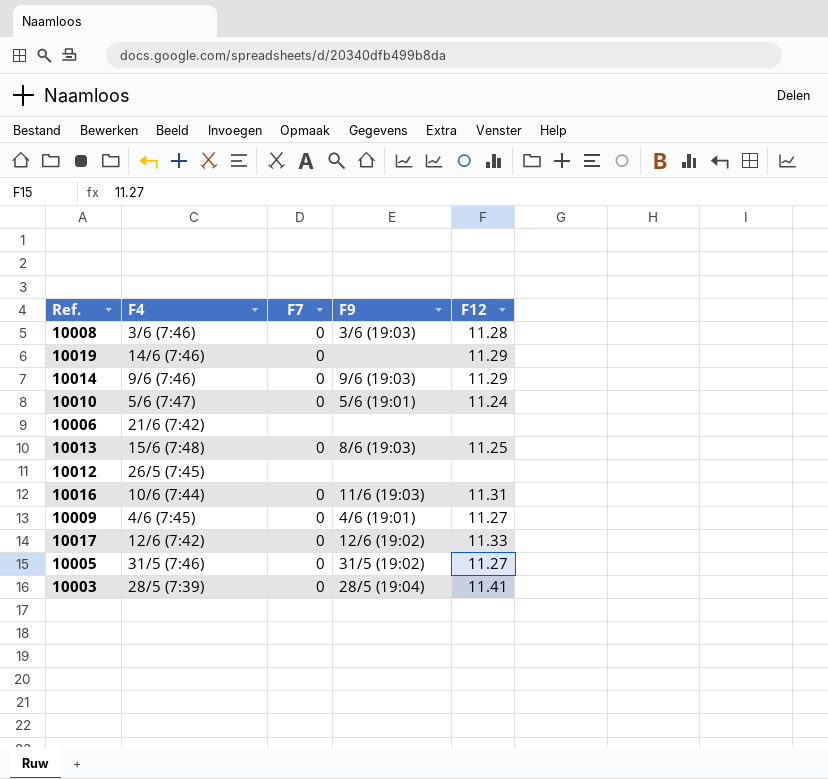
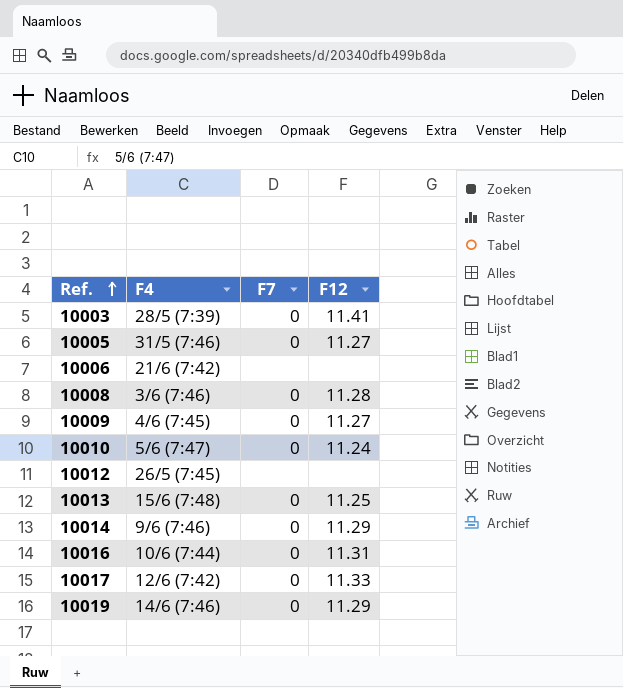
row order: none -> Ref. ascending
column F9 | position: 4 -> none

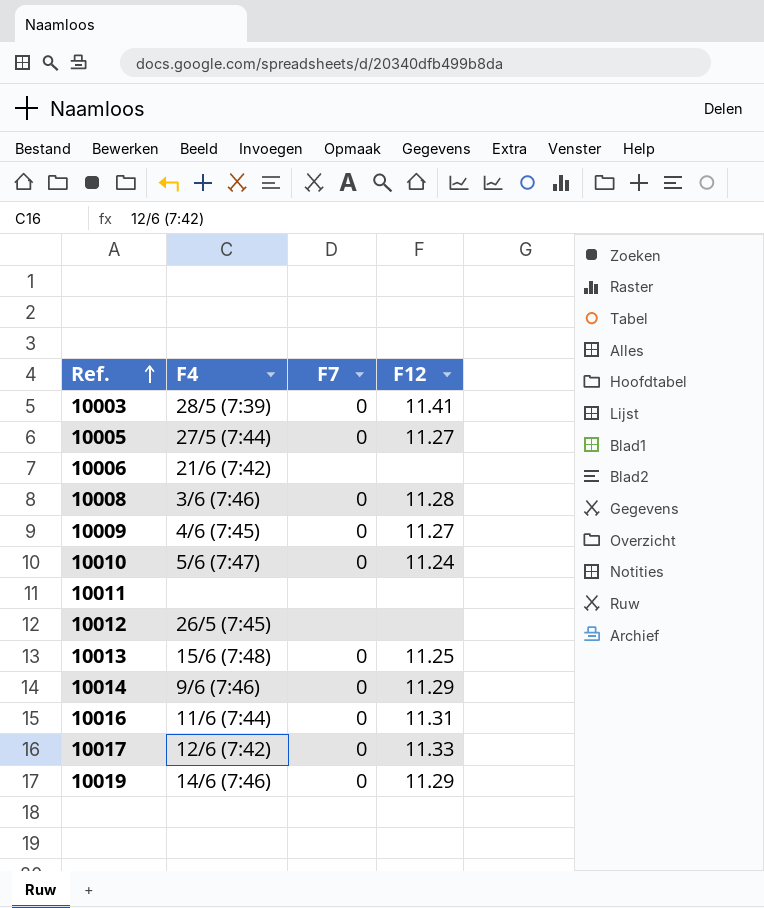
10005 | F4: 31/5 (7:46) -> 27/5 (7:44)
row 10011: none -> none | none | none
10016 | F4: 10/6 (7:44) -> 11/6 (7:44)

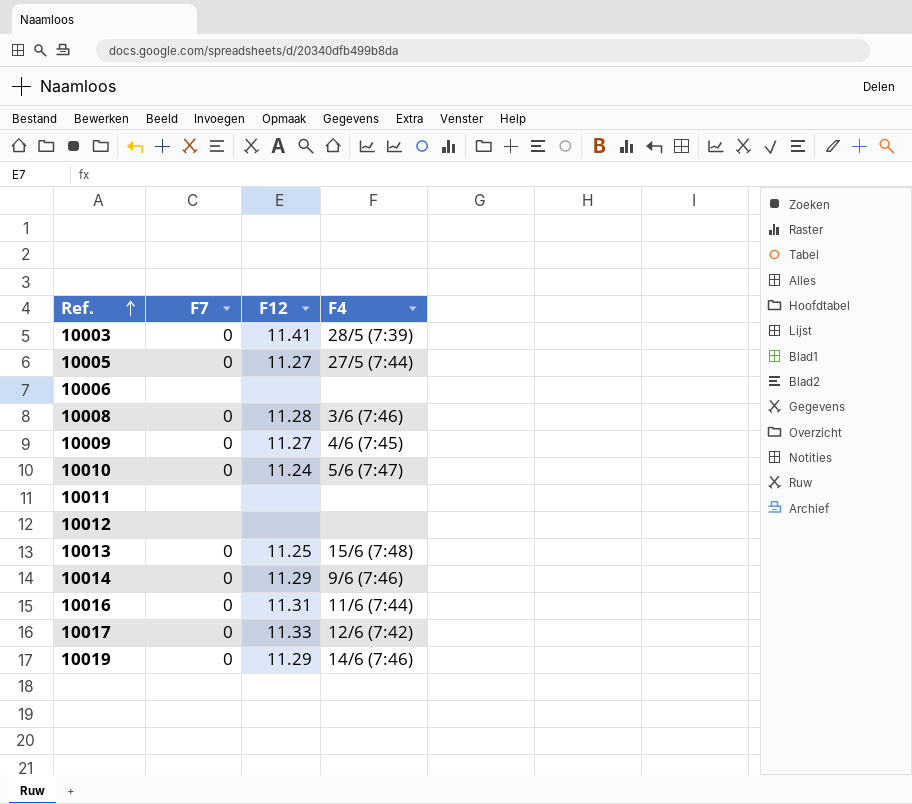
column F4 | position: 2 -> 4
10006 | F4: 21/6 (7:42) -> none
10012 | F4: 26/5 (7:45) -> none

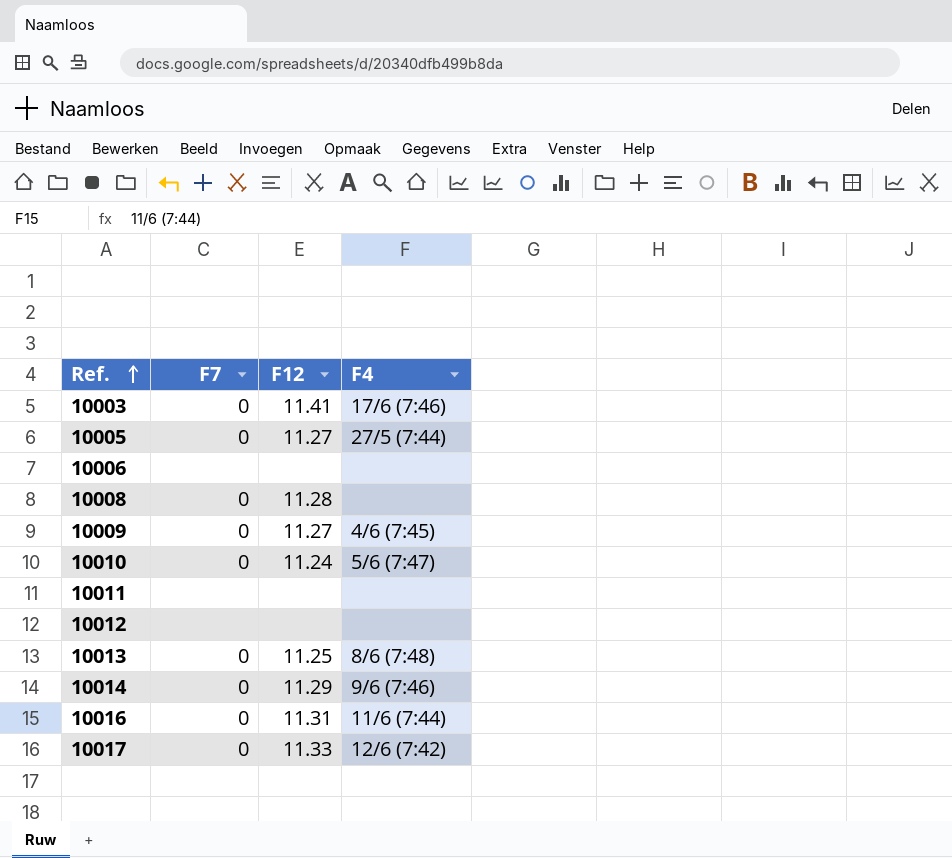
row 10019: 0 | 11.29 | 14/6 (7:46) -> none
10003 | F4: 28/5 (7:39) -> 17/6 (7:46)
10008 | F4: 3/6 (7:46) -> none
10013 | F4: 15/6 (7:48) -> 8/6 (7:48)

